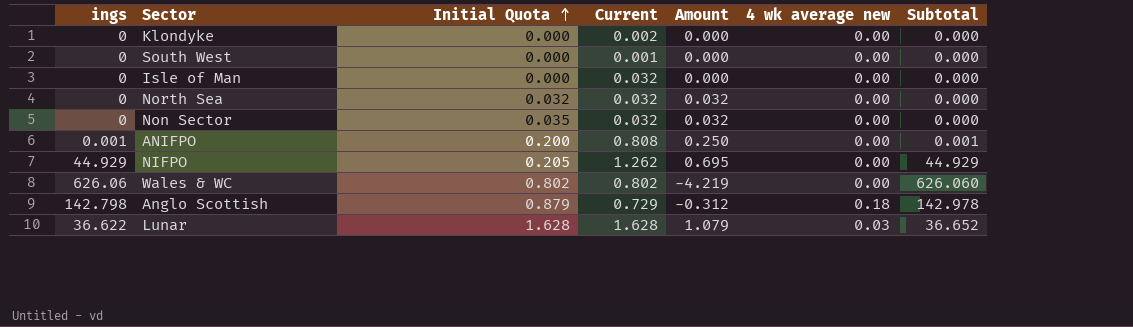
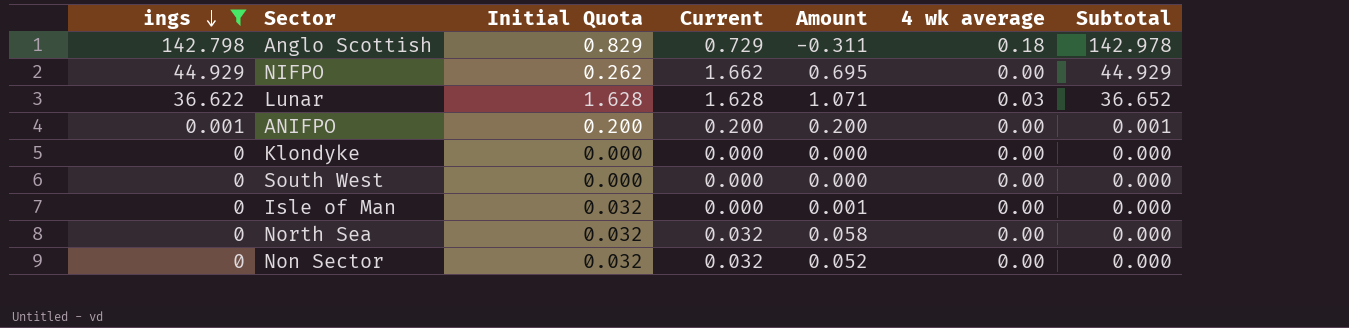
filter: none -> ings != 626.06
row order: Initial Quota ascending -> ings descending
column name: 4 wk average new -> 4 wk average
Anglo Scottish | Initial Quota: 0.879 -> 0.829
Anglo Scottish | Amount: -0.312 -> -0.311
NIFPO | Initial Quota: 0.205 -> 0.262
NIFPO | Current: 1.262 -> 1.662
Lunar | Amount: 1.079 -> 1.071
ANIFPO | Current: 0.808 -> 0.200
ANIFPO | Amount: 0.250 -> 0.200
Klondyke | Current: 0.002 -> 0.000
South West | Current: 0.001 -> 0.000
Isle of Man | Initial Quota: 0.000 -> 0.032
Isle of Man | Current: 0.032 -> 0.000
Isle of Man | Amount: 0.000 -> 0.001
North Sea | Amount: 0.032 -> 0.058
Non Sector | Initial Quota: 0.035 -> 0.032
Non Sector | Amount: 0.032 -> 0.052

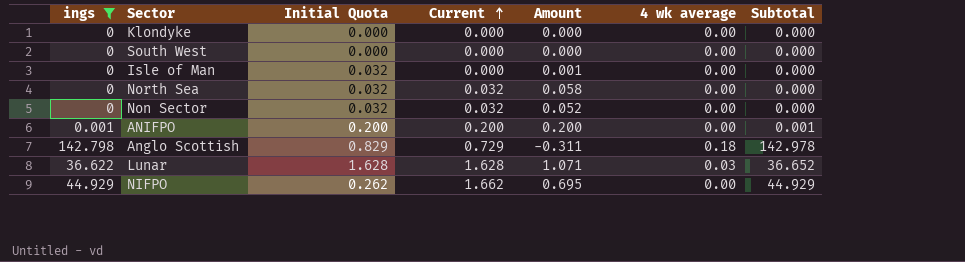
row order: ings descending -> Current ascending

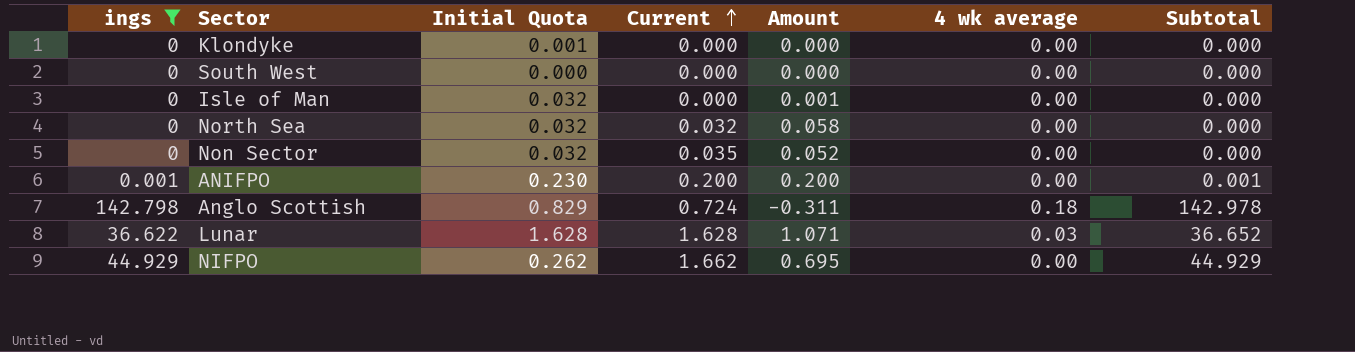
Klondyke | Initial Quota: 0.000 -> 0.001
Non Sector | Current: 0.032 -> 0.035
ANIFPO | Initial Quota: 0.200 -> 0.230
Anglo Scottish | Current: 0.729 -> 0.724

